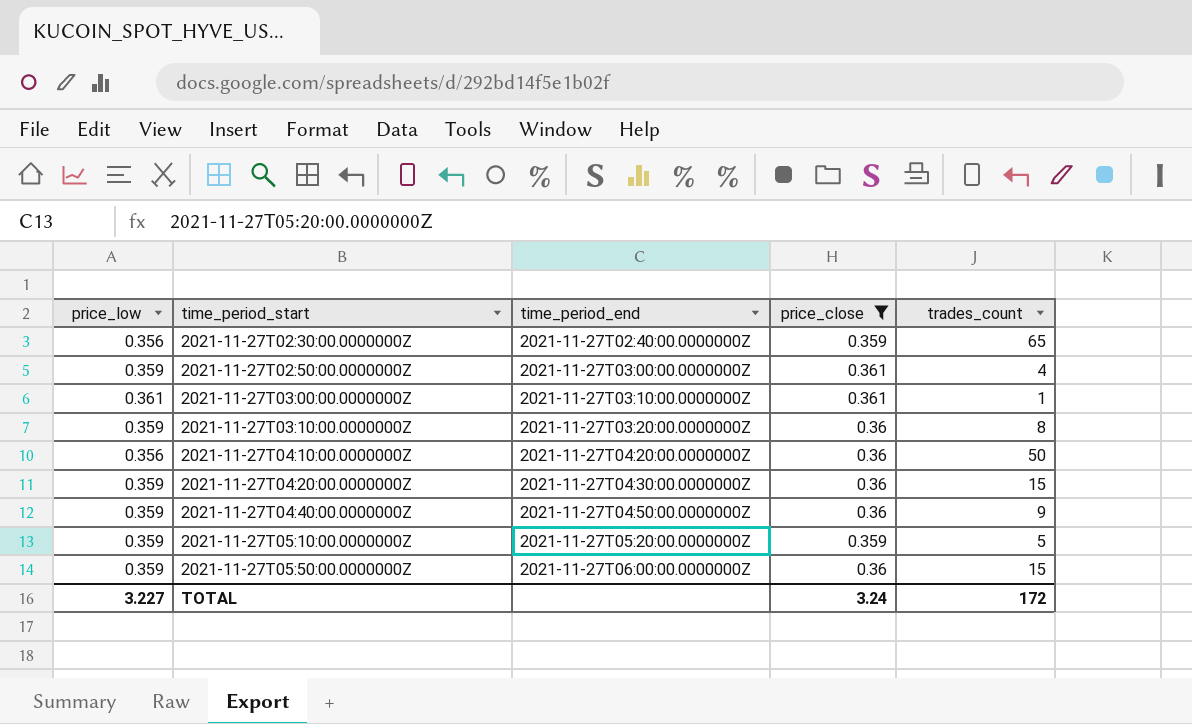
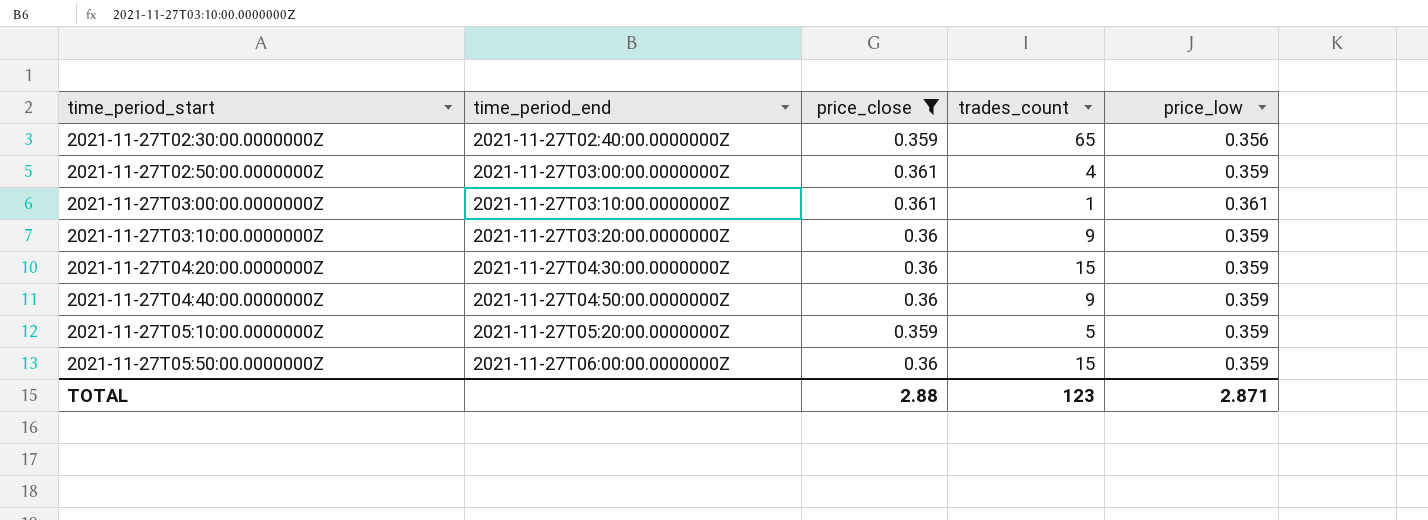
column price_low | position: 1 -> 5
row 2021-11-27T04:10:00.0000000Z: 0.356 | 2021-11-27T04:20:00.0000000Z | 0.36 | 50 -> none
2021-11-27T03:10:00.0000000Z | trades_count: 8 -> 9
TOTAL | price_close: 3.24 -> 2.88
TOTAL | trades_count: 172 -> 123
TOTAL | price_low: 3.227 -> 2.871

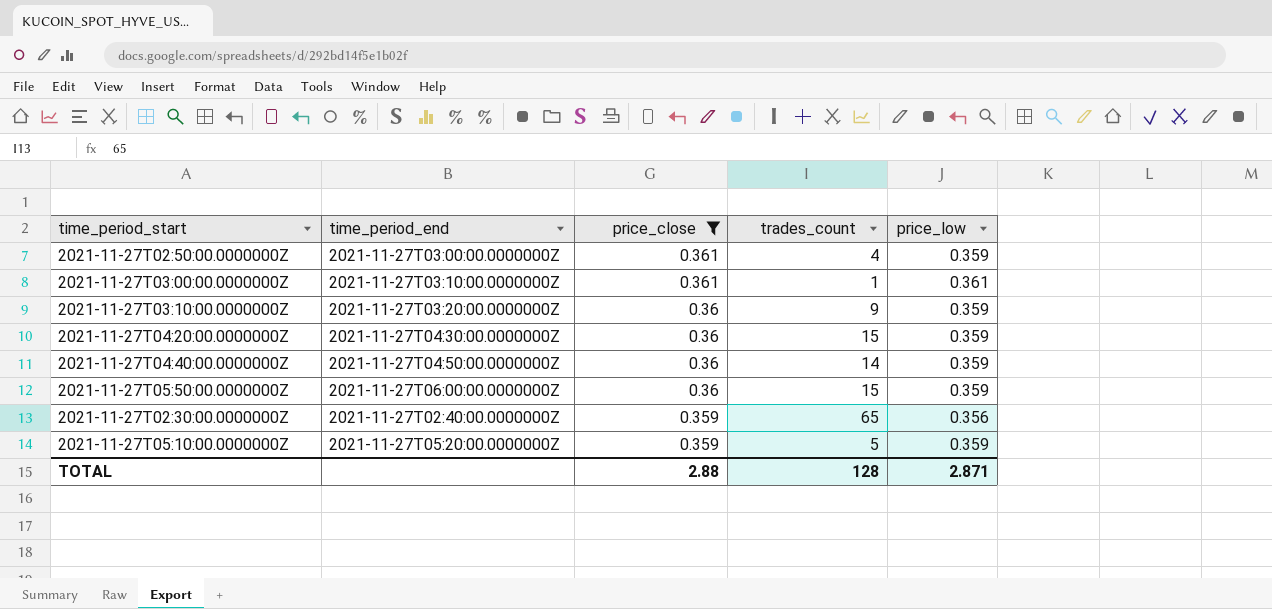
row order: time_period_start ascending -> price_close descending
2021-11-27T04:40:00.0000000Z | trades_count: 9 -> 14
TOTAL | trades_count: 123 -> 128

